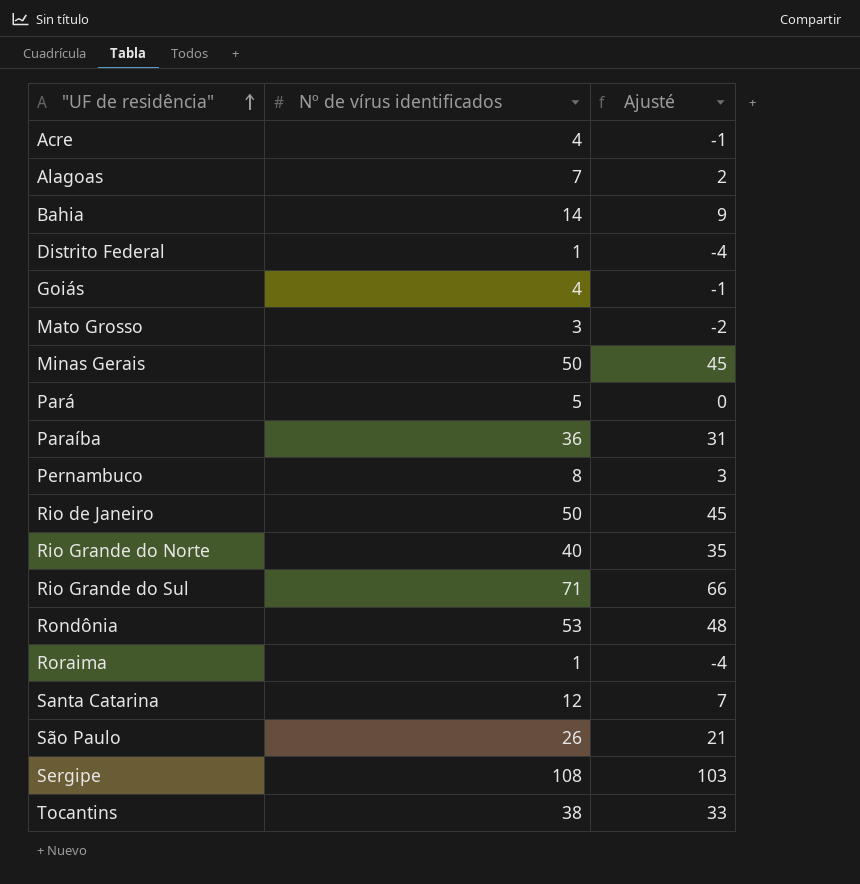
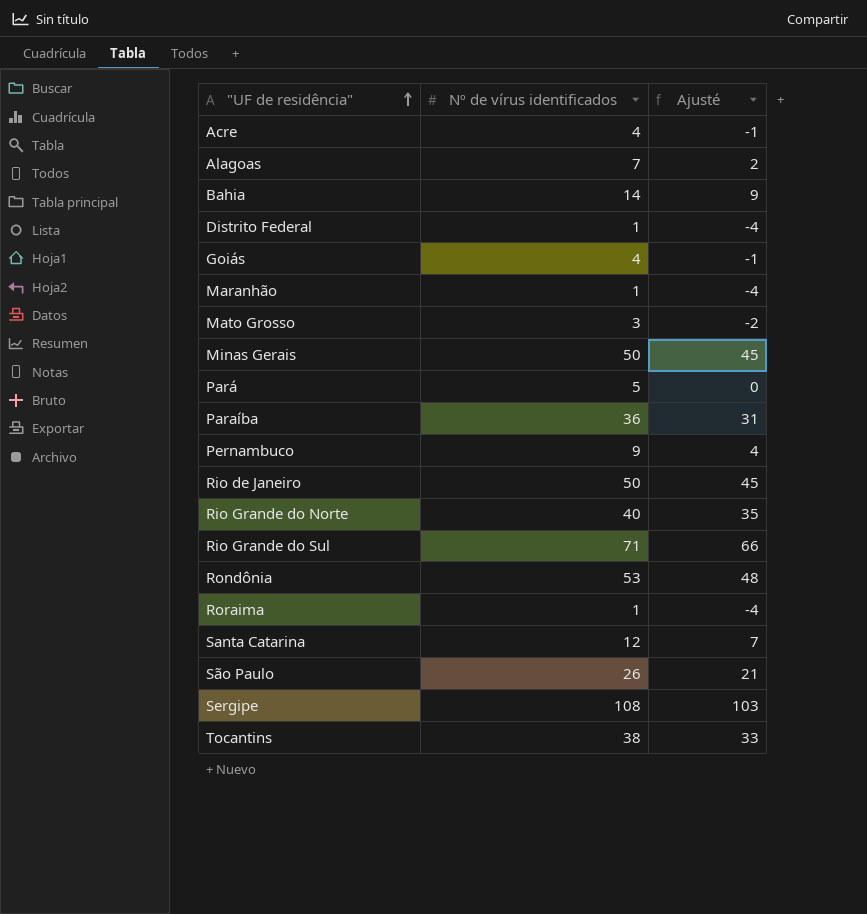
row Maranhão: none -> 1 | -4
Pernambuco | Nº de vírus identificados: 8 -> 9
Pernambuco | Ajusté: 3 -> 4

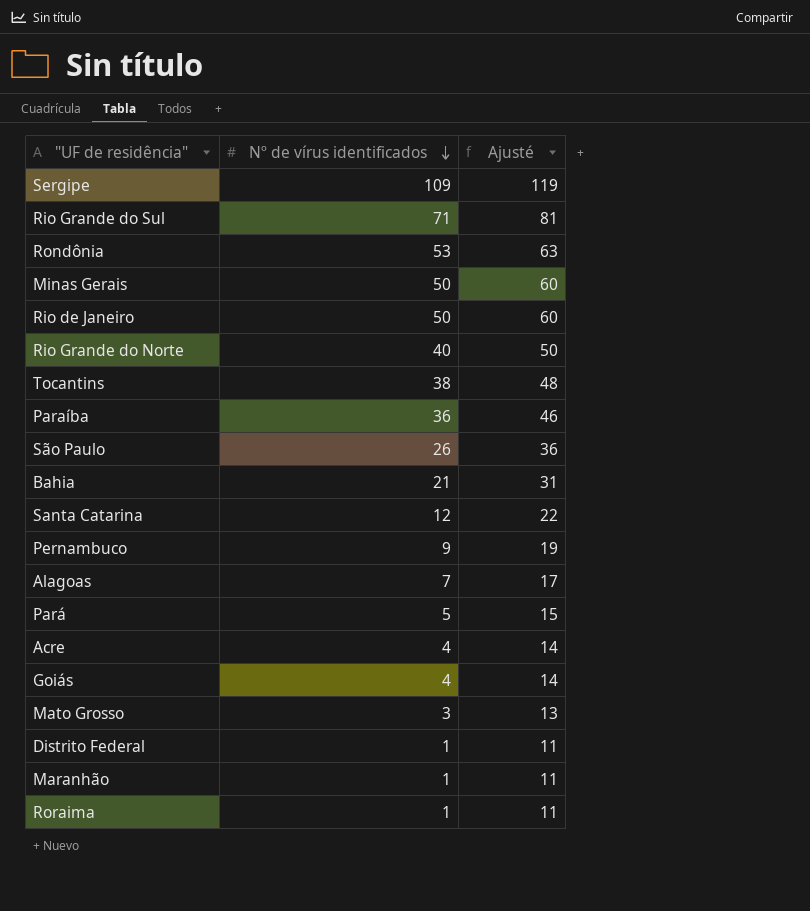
row order: "UF de residência" ascending -> Nº de vírus identificados descending
column Ajusté | formula: [Nº de vírus identificados] - 5 -> [Nº de vírus identificados] + 10
Sergipe | Nº de vírus identificados: 108 -> 109
Bahia | Nº de vírus identificados: 14 -> 21

